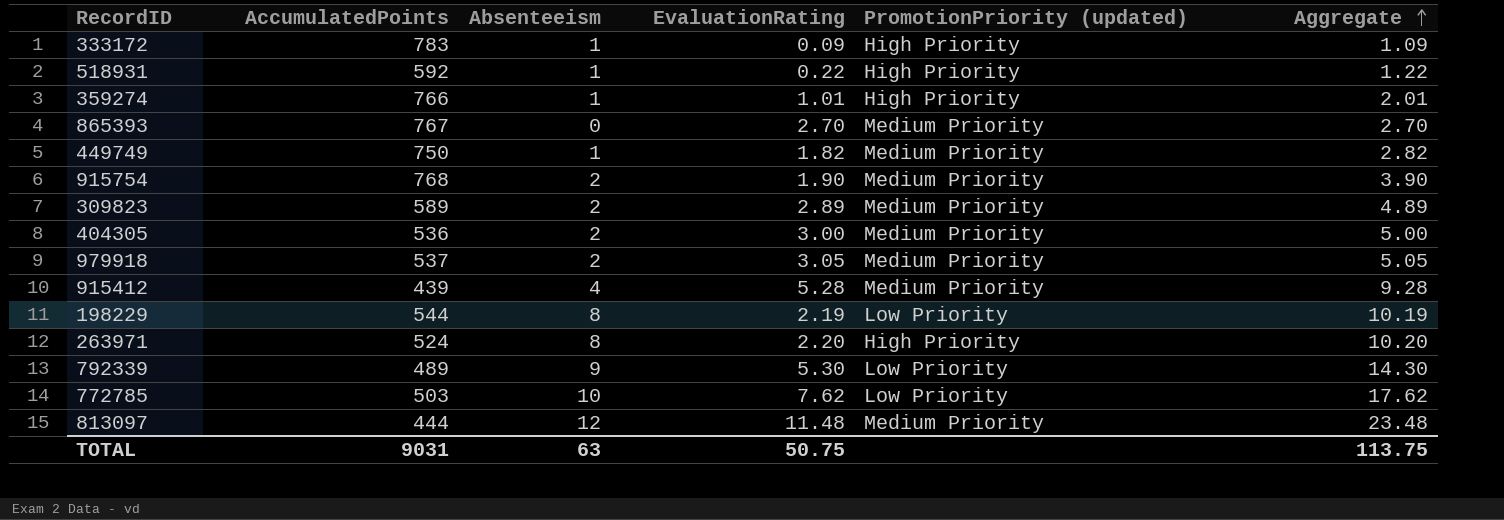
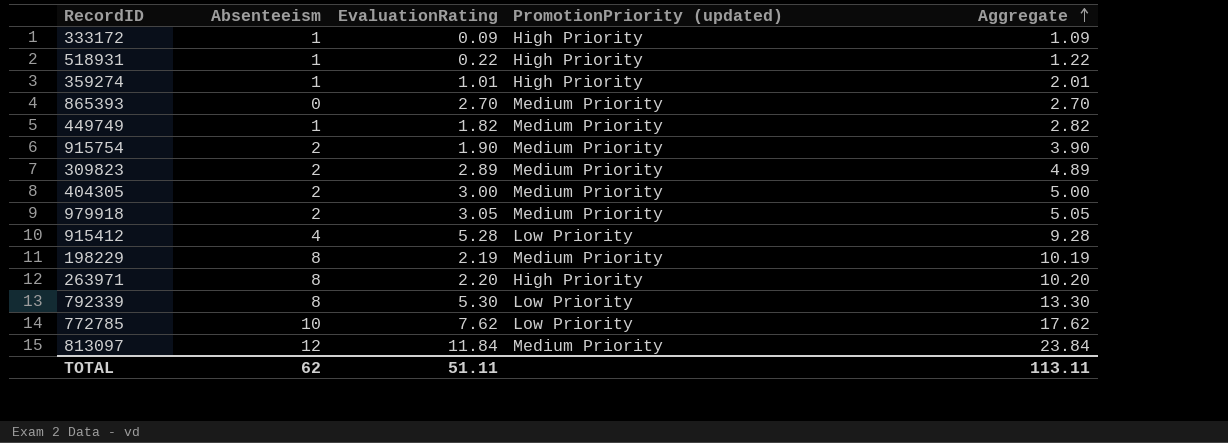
column AccumulatedPoints | position: 2 -> none
915412 | PromotionPriority (updated): Medium Priority -> Low Priority
198229 | PromotionPriority (updated): Low Priority -> Medium Priority
792339 | Absenteeism: 9 -> 8
792339 | Aggregate: 14.30 -> 13.30
813097 | EvaluationRating: 11.48 -> 11.84
813097 | Aggregate: 23.48 -> 23.84
TOTAL | Absenteeism: 63 -> 62
TOTAL | EvaluationRating: 50.75 -> 51.11
TOTAL | Aggregate: 113.75 -> 113.11

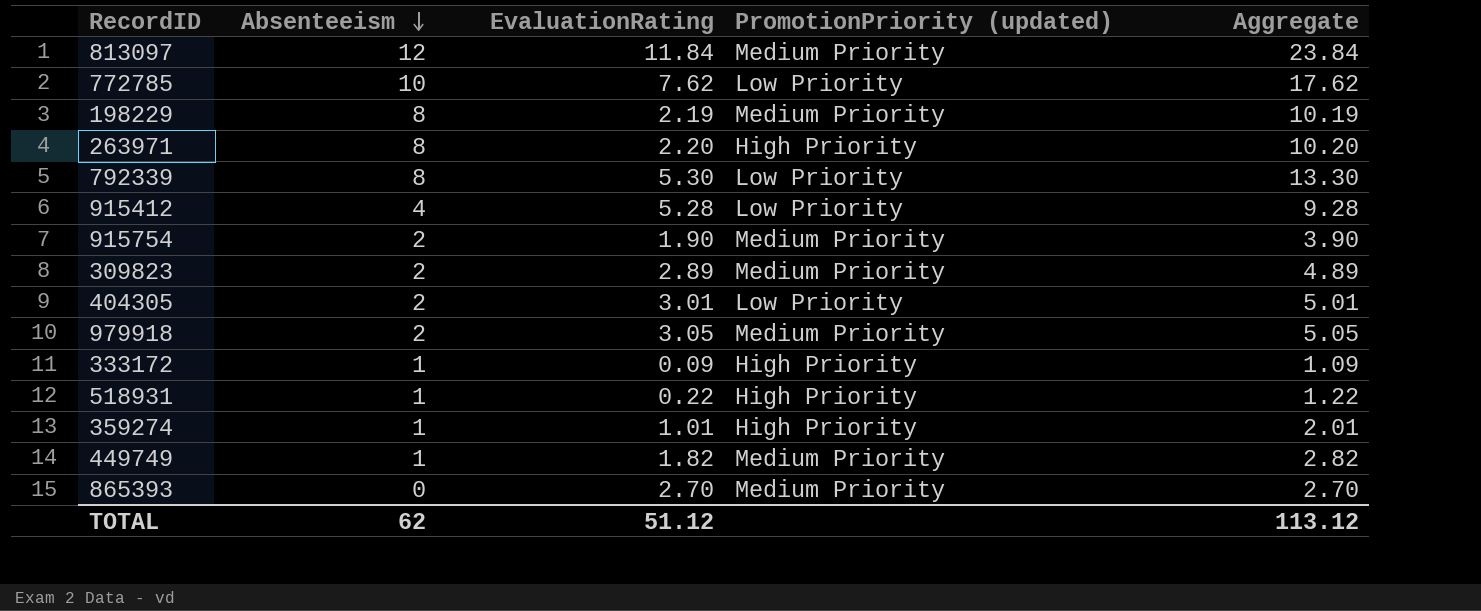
row order: Aggregate ascending -> Absenteeism descending
404305 | EvaluationRating: 3.00 -> 3.01
404305 | PromotionPriority (updated): Medium Priority -> Low Priority
404305 | Aggregate: 5.00 -> 5.01
TOTAL | EvaluationRating: 51.11 -> 51.12
TOTAL | Aggregate: 113.11 -> 113.12

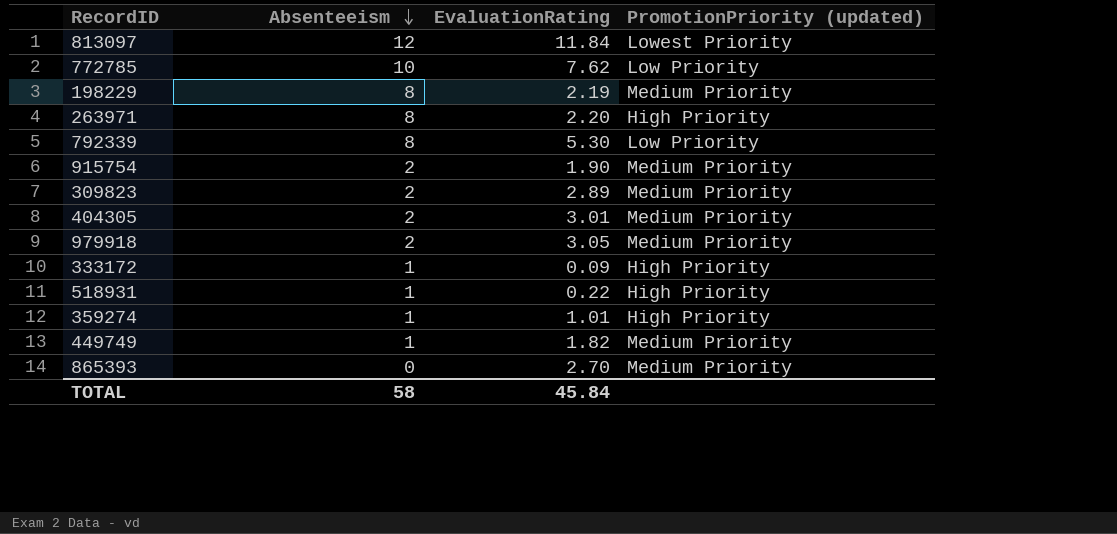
column Aggregate | formula: [Absenteeism] + [EvaluationRating] -> none
row 915412: 4 | 5.28 | Low Priority | 9.28 -> none
813097 | PromotionPriority (updated): Medium Priority -> Lowest Priority
404305 | PromotionPriority (updated): Low Priority -> Medium Priority
TOTAL | Absenteeism: 62 -> 58
TOTAL | EvaluationRating: 51.12 -> 45.84

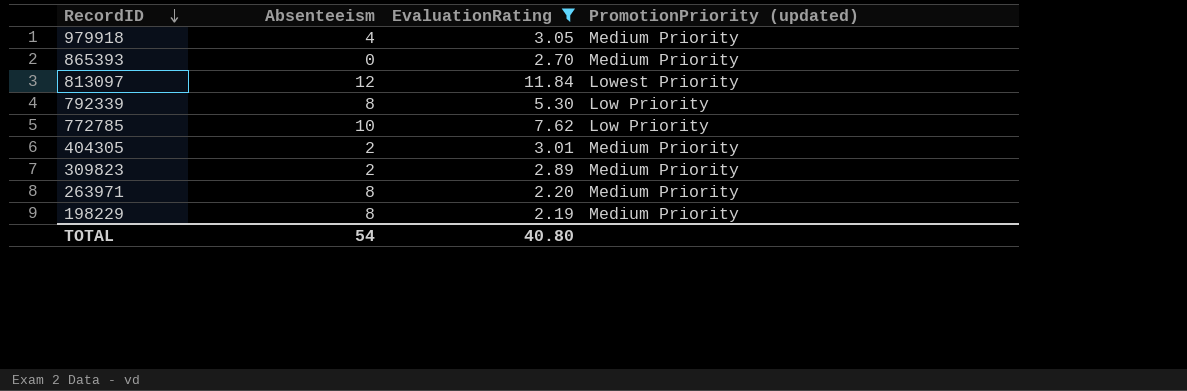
filter: none -> EvaluationRating >= 2.19
row order: Absenteeism descending -> RecordID descending
979918 | Absenteeism: 2 -> 4
263971 | PromotionPriority (updated): High Priority -> Medium Priority
TOTAL | Absenteeism: 58 -> 54
TOTAL | EvaluationRating: 45.84 -> 40.80

